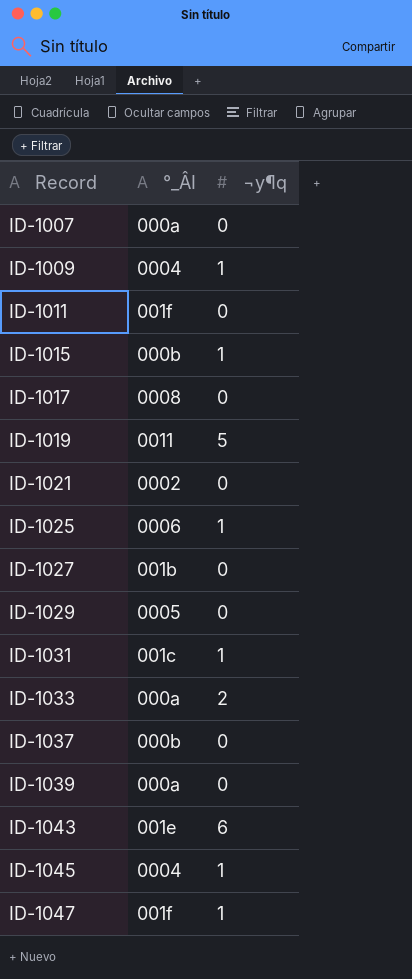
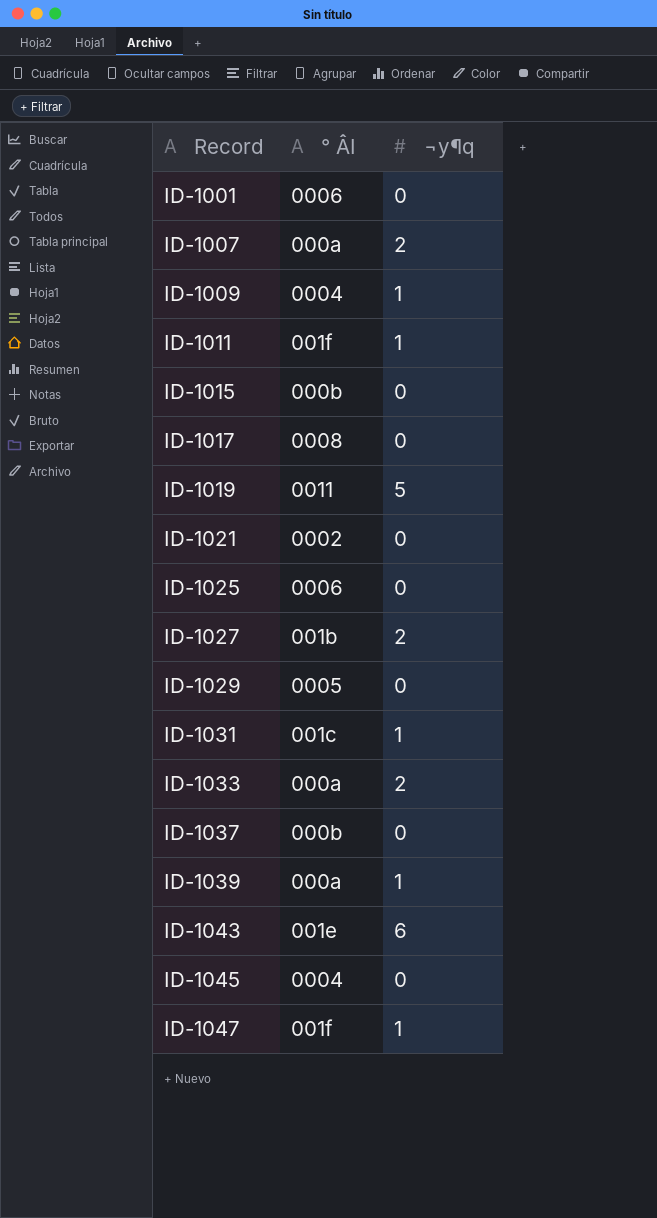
column name: °_ÂI -> ° ÂI
row ID-1001: none -> 0006 | 0
ID-1007 | ¬y¶q: 0 -> 2
ID-1011 | ¬y¶q: 0 -> 1
ID-1015 | ¬y¶q: 1 -> 0
ID-1025 | ¬y¶q: 1 -> 0
ID-1027 | ¬y¶q: 0 -> 2
ID-1039 | ¬y¶q: 0 -> 1
ID-1045 | ¬y¶q: 1 -> 0

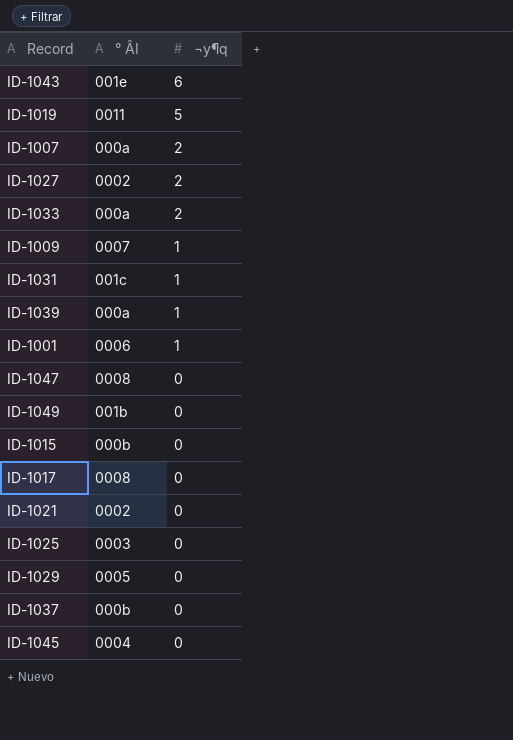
row order: Record ascending -> ¬y¶q descending
row ID-1011: 001f | 1 -> none
ID-1027 | ° ÂI: 001b -> 0002
ID-1009 | ° ÂI: 0004 -> 0007
ID-1001 | ¬y¶q: 0 -> 1
ID-1047 | ° ÂI: 001f -> 0008
ID-1047 | ¬y¶q: 1 -> 0
row ID-1049: none -> 001b | 0
ID-1025 | ° ÂI: 0006 -> 0003

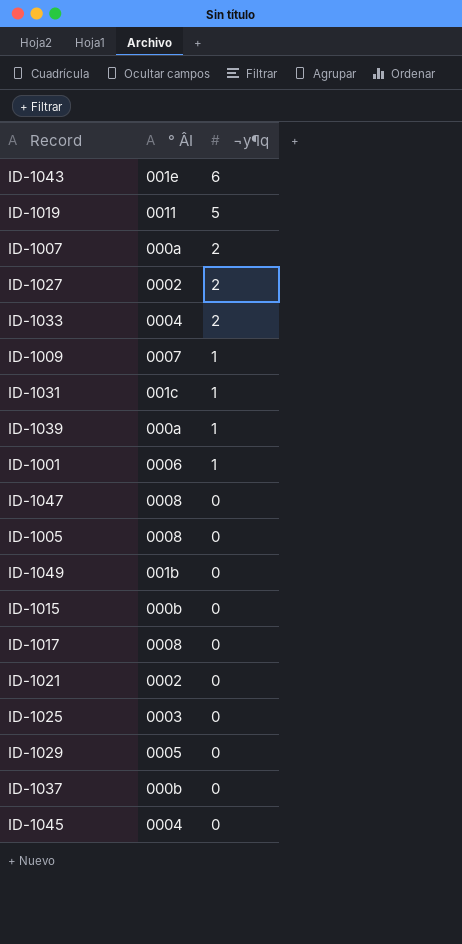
ID-1033 | ° ÂI: 000a -> 0004
row ID-1005: none -> 0008 | 0

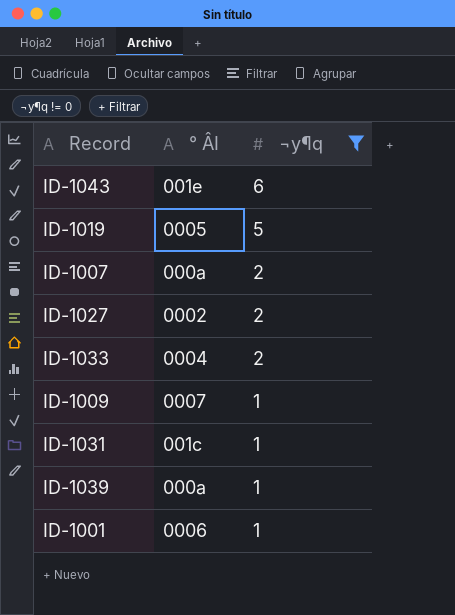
filter: none -> ¬y¶q != 0
ID-1019 | ° ÂI: 0011 -> 0005

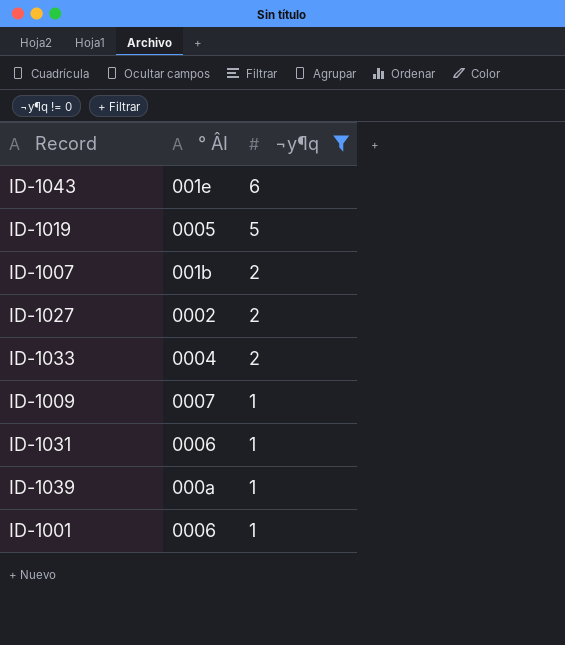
ID-1007 | ° ÂI: 000a -> 001b
ID-1031 | ° ÂI: 001c -> 0006

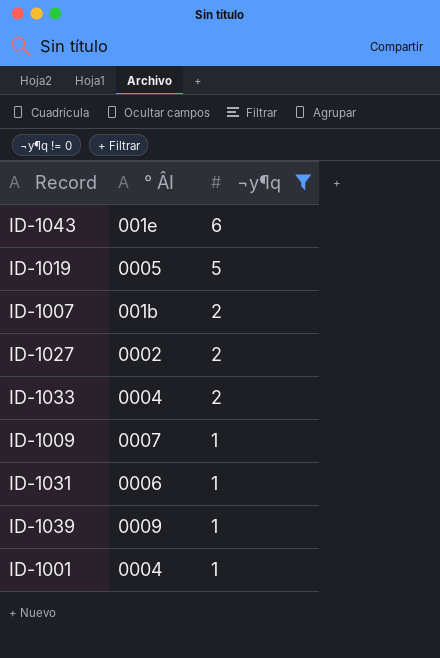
ID-1039 | ° ÂI: 000a -> 0009
ID-1001 | ° ÂI: 0006 -> 0004

